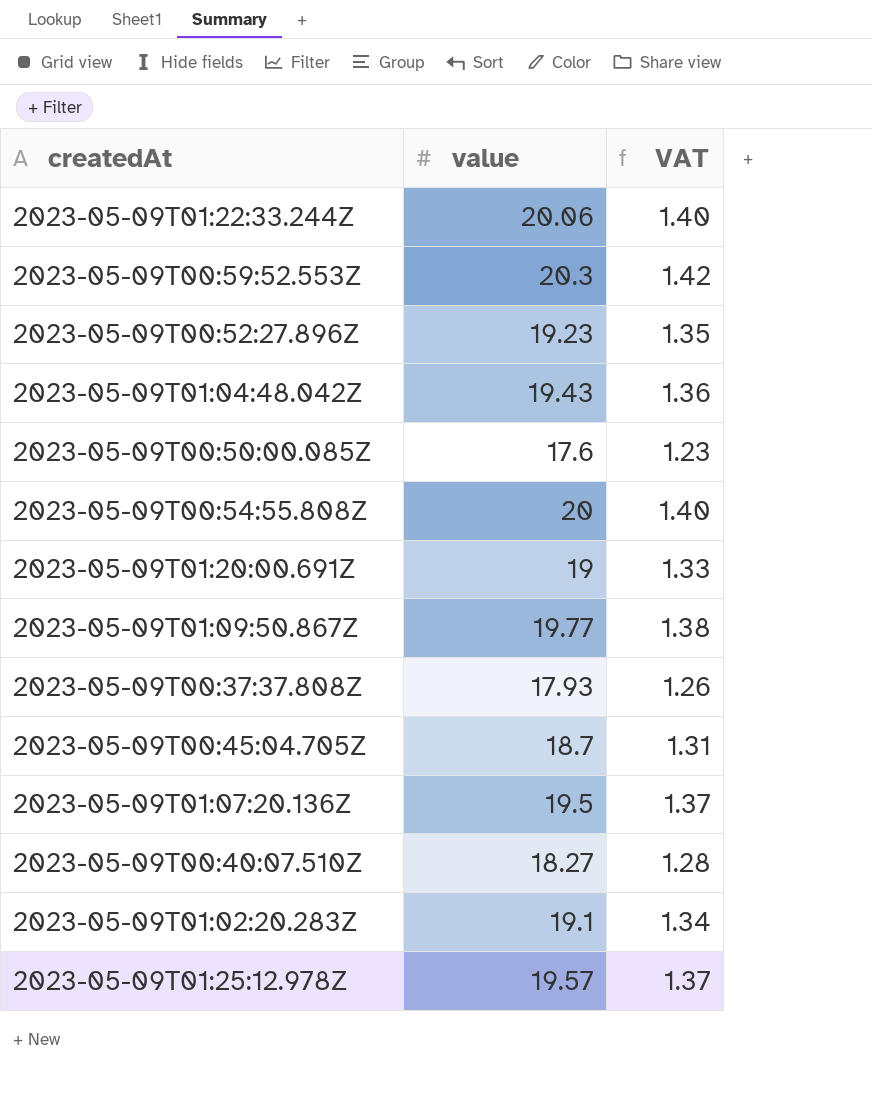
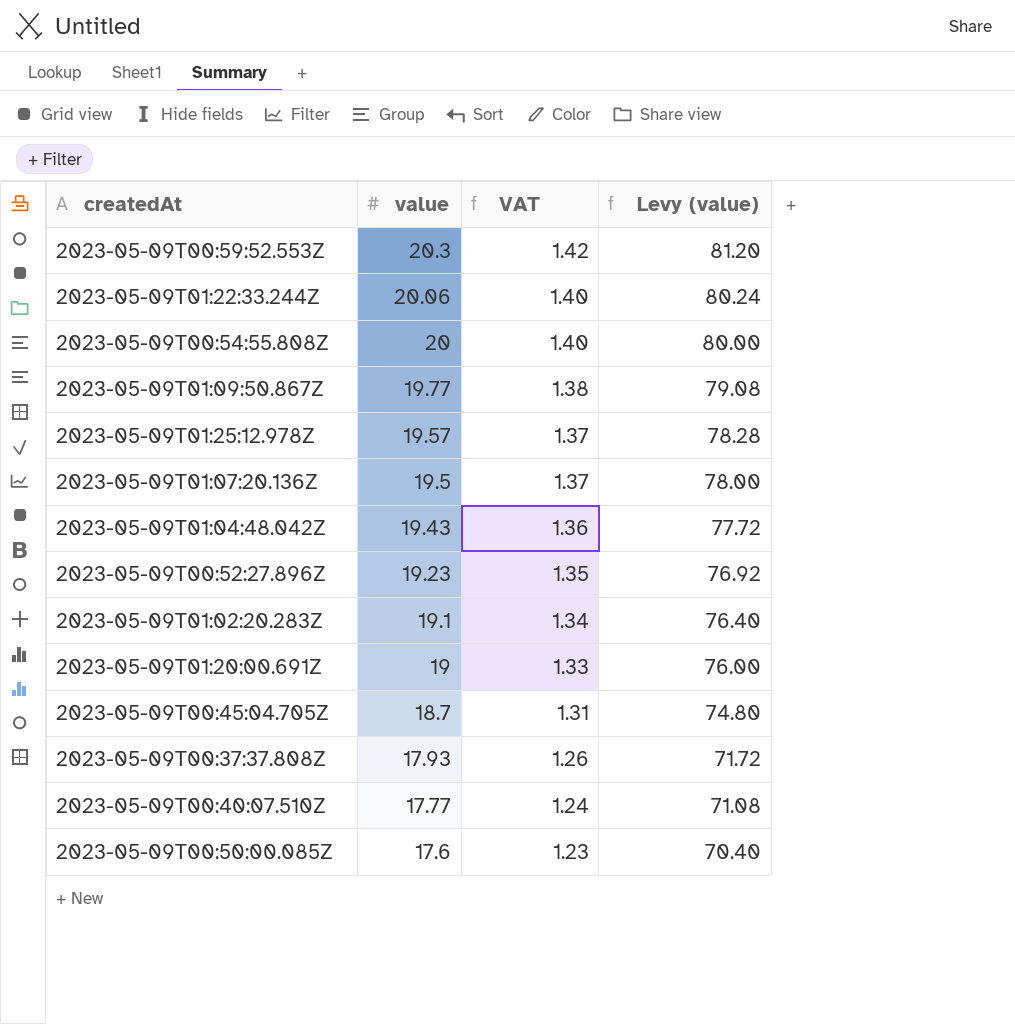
row order: none -> value descending
column Levy (value) | formula: none -> [value] * 4
2023-05-09T00:40:07.510Z | value: 18.27 -> 17.77
2023-05-09T00:40:07.510Z | VAT: 1.28 -> 1.24

